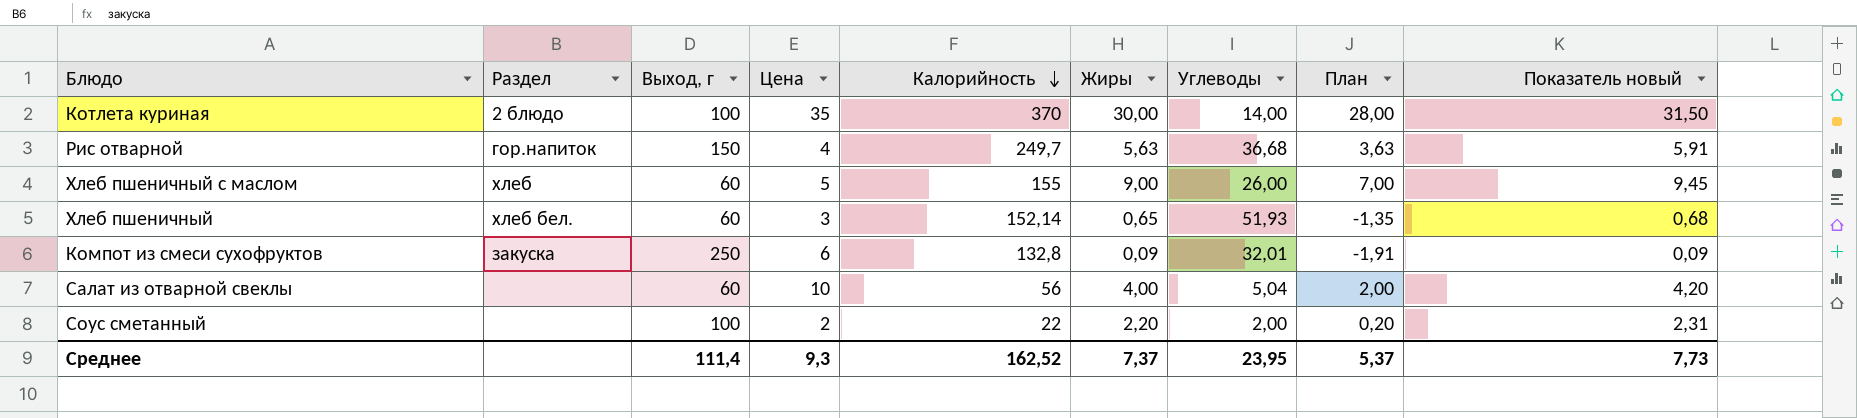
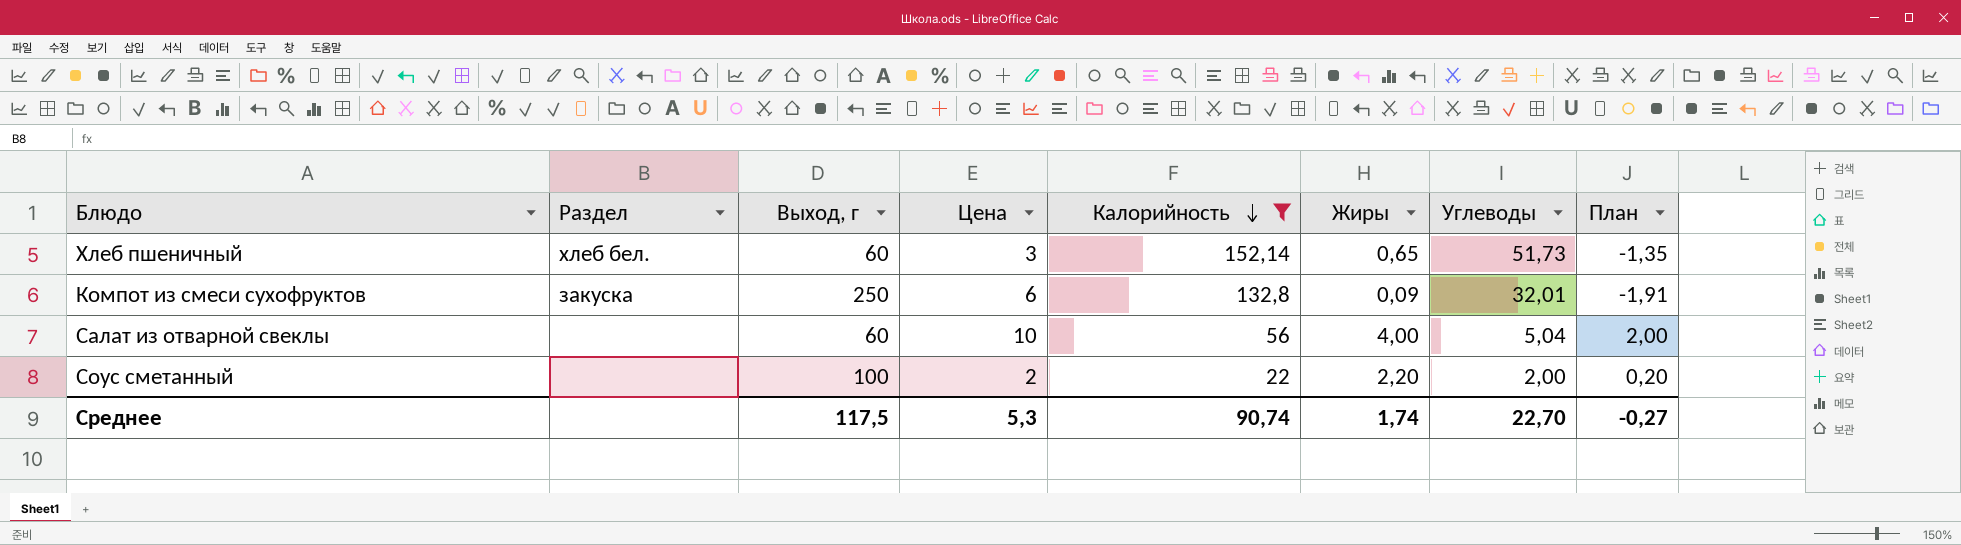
filter: none -> Калорийность <= 152,14
column Показатель новый | formula: [Жиры] * 1,05 -> none
Хлеб пшеничный | Углеводы: 51,93 -> 51,73
Среднее | Выход, г: 111,4 -> 117,5
Среднее | Цена: 9,3 -> 5,3
Среднее | Калорийность: 162,52 -> 90,74
Среднее | Жиры: 7,37 -> 1,74
Среднее | Углеводы: 23,95 -> 22,70
Среднее | План: 5,37 -> -0,27

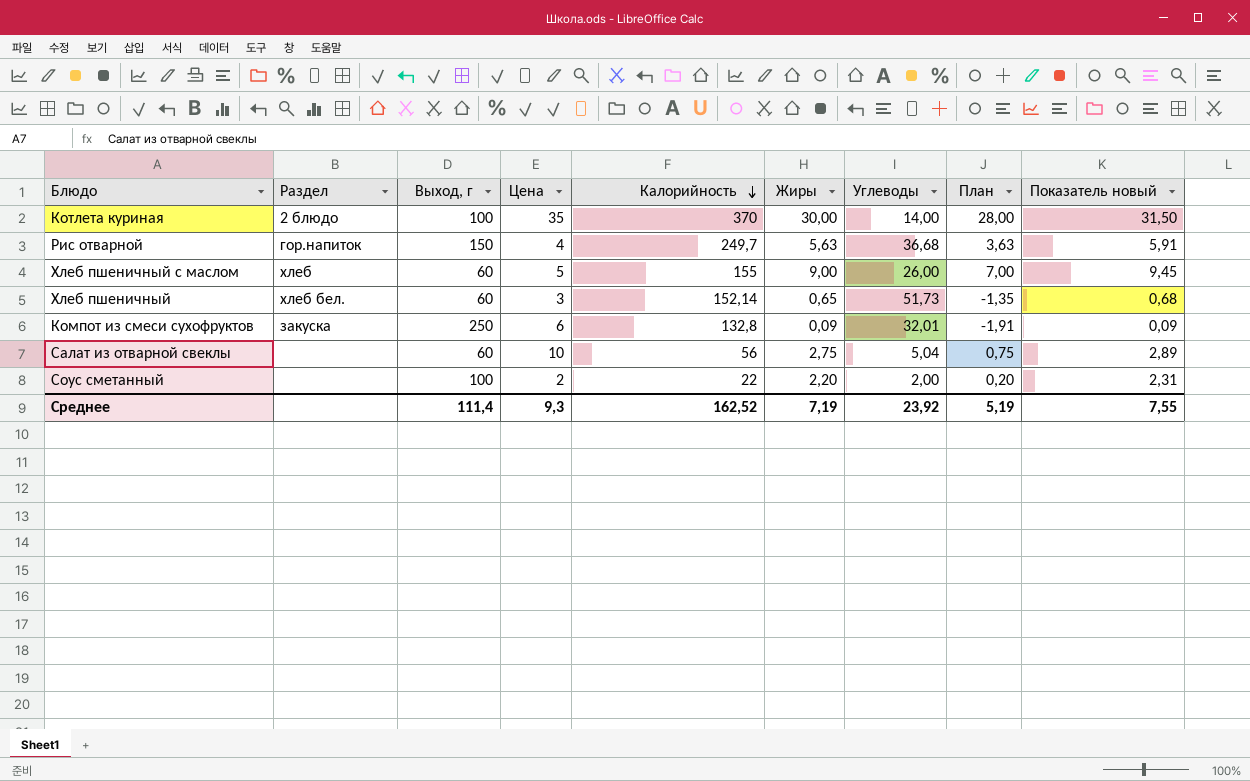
filter: Калорийность <= 152,14 -> none
column Показатель новый | formula: none -> [Жиры] * 1,05
Салат из отварной свеклы | Жиры: 4,00 -> 2,75
Салат из отварной свеклы | План: 2,00 -> 0,75
Среднее | Выход, г: 117,5 -> 111,4
Среднее | Цена: 5,3 -> 9,3
Среднее | Калорийность: 90,74 -> 162,52
Среднее | Жиры: 1,74 -> 7,19
Среднее | Углеводы: 22,70 -> 23,92
Среднее | План: -0,27 -> 5,19

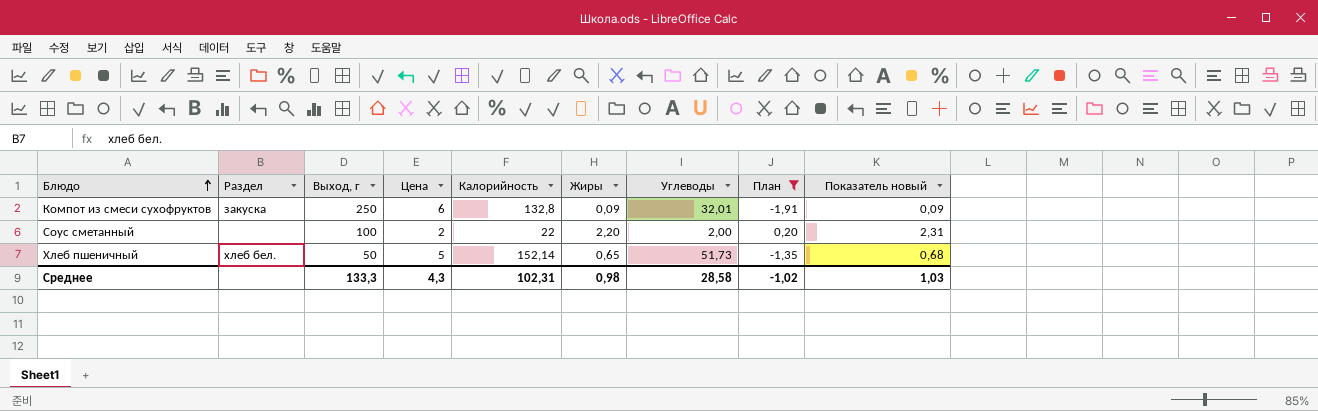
filter: none -> План <= 0,20
row order: Калорийность descending -> Блюдо ascending
Хлеб пшеничный | Выход, г: 60 -> 50
Хлеб пшеничный | Цена: 3 -> 5
Среднее | Выход, г: 111,4 -> 133,3
Среднее | Цена: 9,3 -> 4,3
Среднее | Калорийность: 162,52 -> 102,31
Среднее | Жиры: 7,19 -> 0,98
Среднее | Углеводы: 23,92 -> 28,58
Среднее | План: 5,19 -> -1,02
Среднее | Показатель новый: 7,55 -> 1,03

